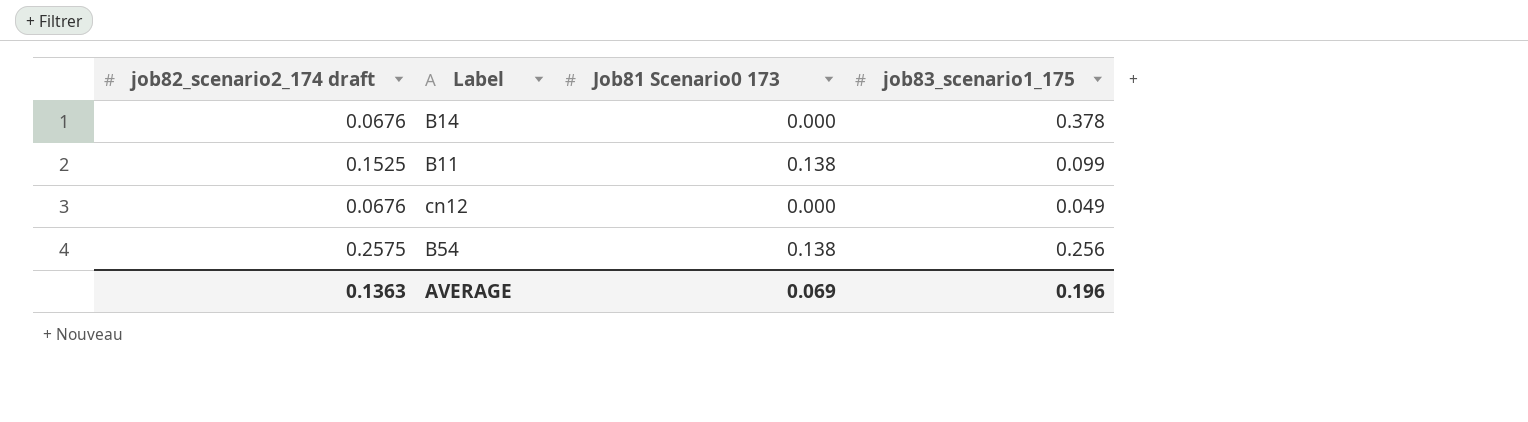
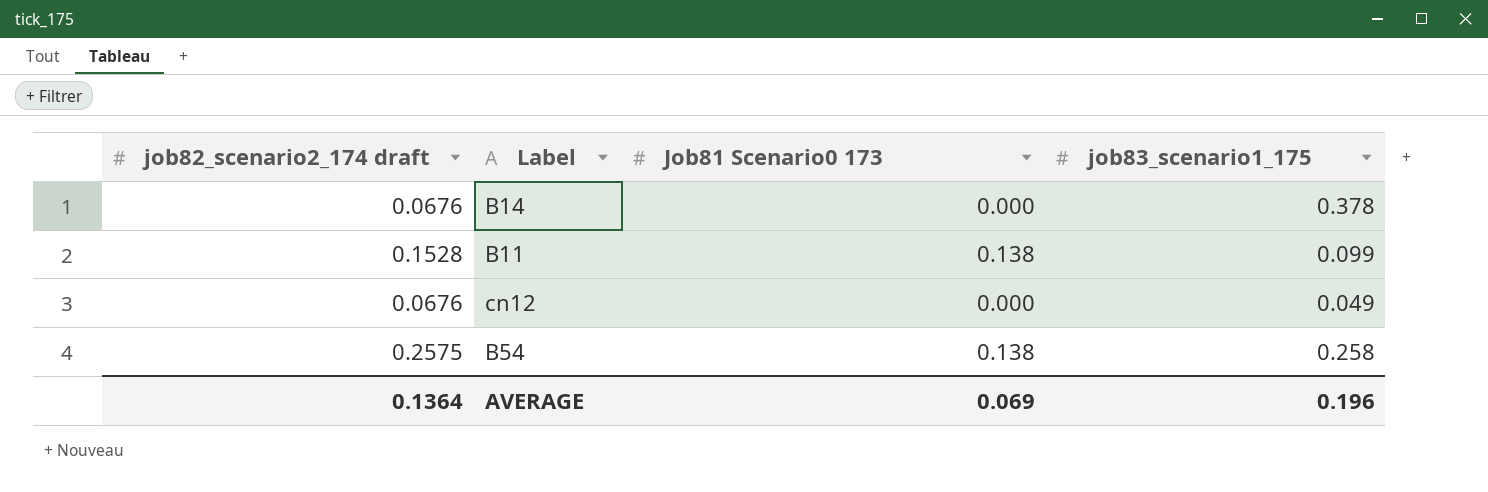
B11 | job82_scenario2_174 draft: 0.1525 -> 0.1528
B54 | job83_scenario1_175: 0.256 -> 0.258
AVERAGE | job82_scenario2_174 draft: 0.1363 -> 0.1364

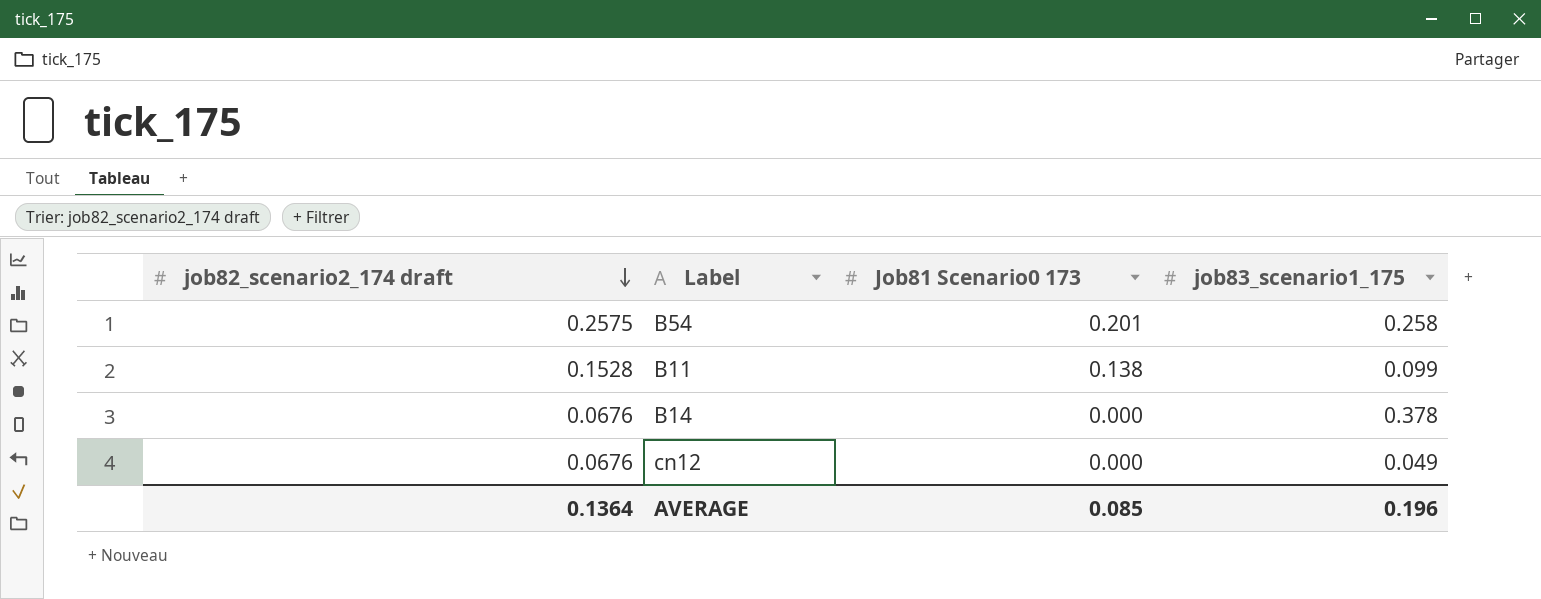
row order: none -> job82_scenario2_174 draft descending
B54 | Job81 Scenario0 173: 0.138 -> 0.201
AVERAGE | Job81 Scenario0 173: 0.069 -> 0.085

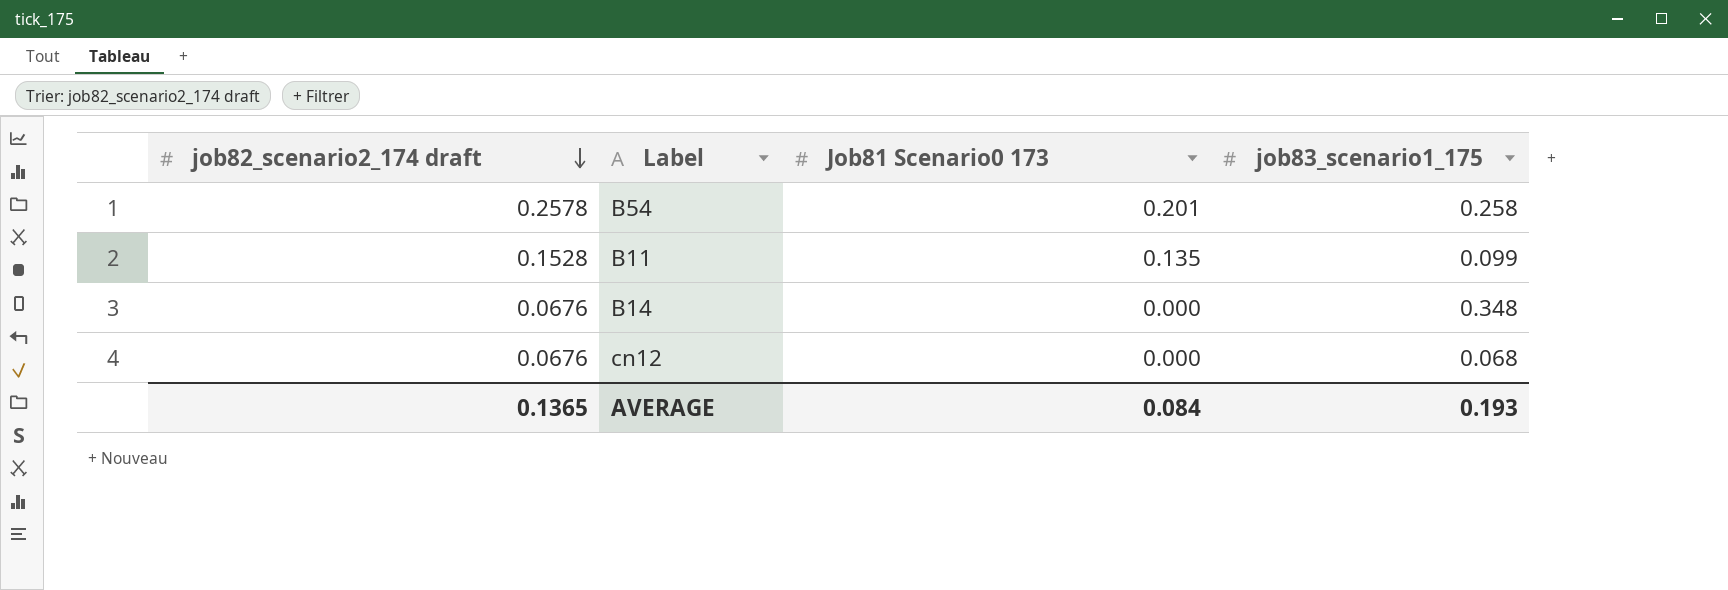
B54 | job82_scenario2_174 draft: 0.2575 -> 0.2578
B11 | Job81 Scenario0 173: 0.138 -> 0.135
B14 | job83_scenario1_175: 0.378 -> 0.348
cn12 | job83_scenario1_175: 0.049 -> 0.068
AVERAGE | job82_scenario2_174 draft: 0.1364 -> 0.1365
AVERAGE | Job81 Scenario0 173: 0.085 -> 0.084
AVERAGE | job83_scenario1_175: 0.196 -> 0.193

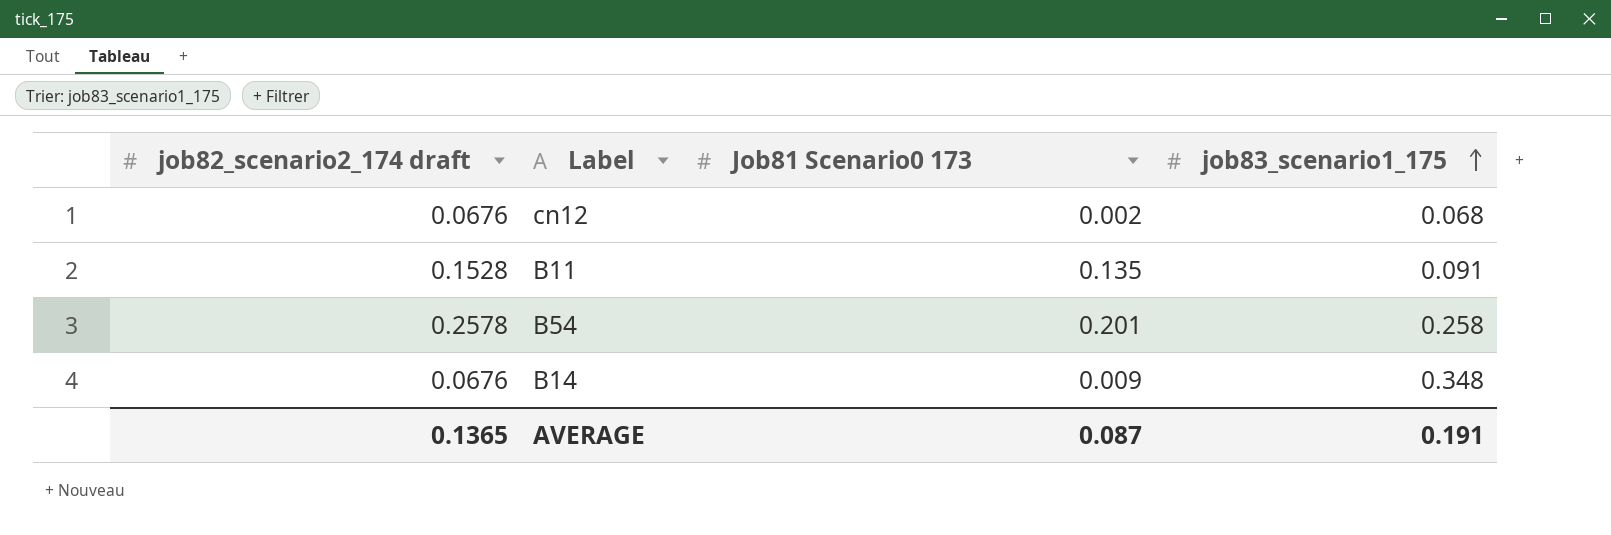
row order: job82_scenario2_174 draft descending -> job83_scenario1_175 ascending
cn12 | Job81 Scenario0 173: 0.000 -> 0.002
B11 | job83_scenario1_175: 0.099 -> 0.091
B14 | Job81 Scenario0 173: 0.000 -> 0.009
AVERAGE | Job81 Scenario0 173: 0.084 -> 0.087
AVERAGE | job83_scenario1_175: 0.193 -> 0.191

